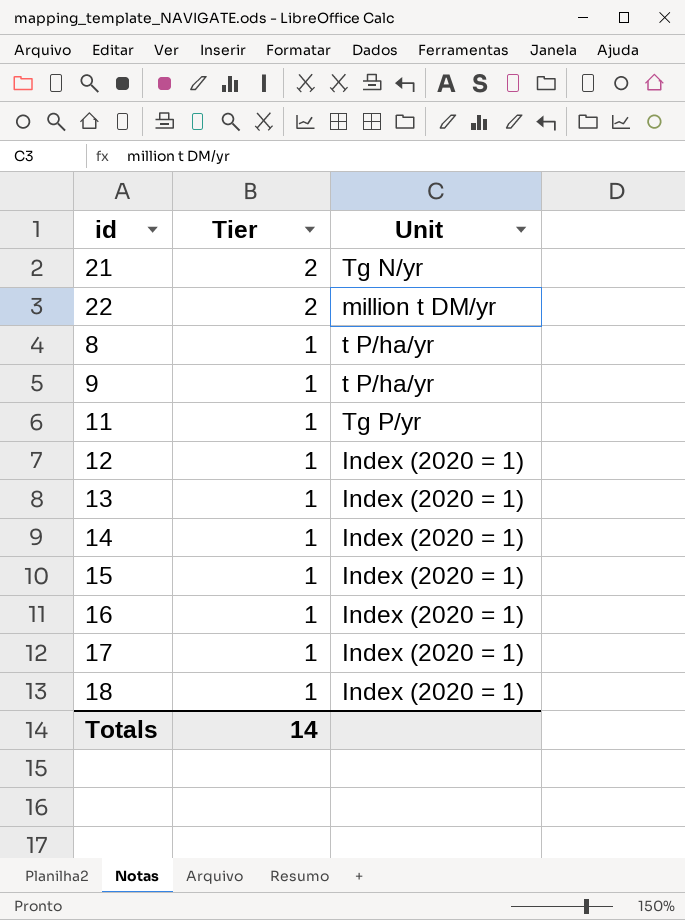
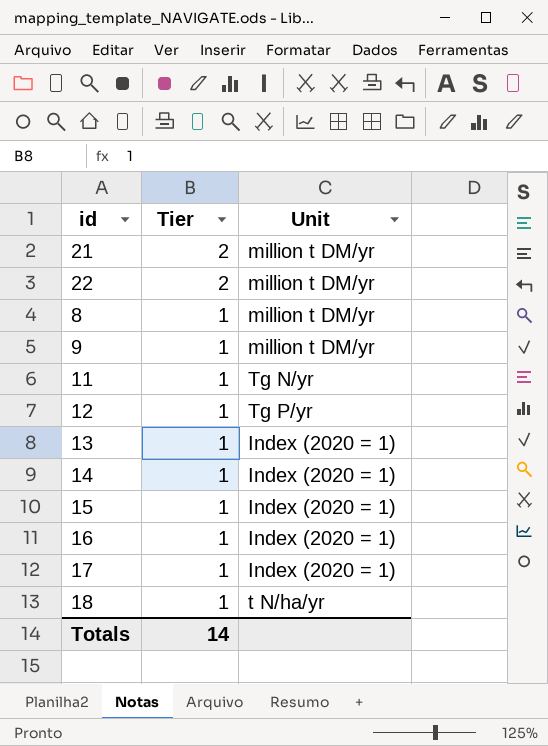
21 | Unit: Tg N/yr -> million t DM/yr
8 | Unit: t P/ha/yr -> million t DM/yr
9 | Unit: t P/ha/yr -> million t DM/yr
11 | Unit: Tg P/yr -> Tg N/yr
12 | Unit: Index (2020 = 1) -> Tg P/yr
18 | Unit: Index (2020 = 1) -> t N/ha/yr

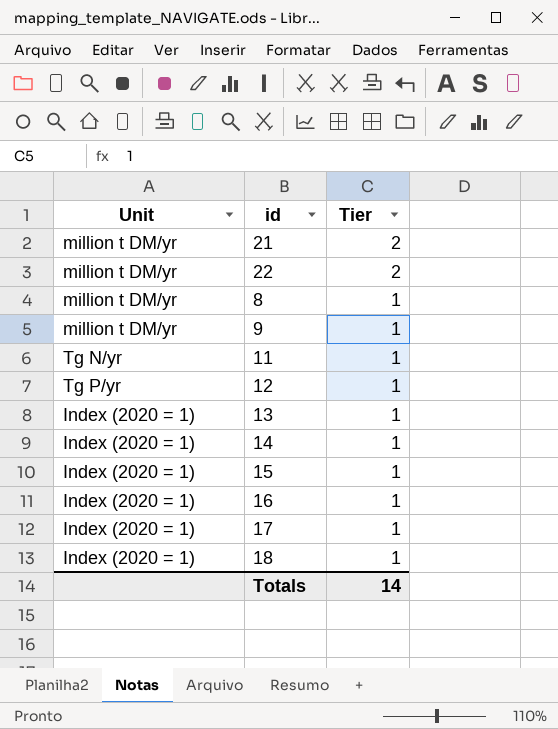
column Unit | position: 3 -> 1
18 | Unit: t N/ha/yr -> Index (2020 = 1)

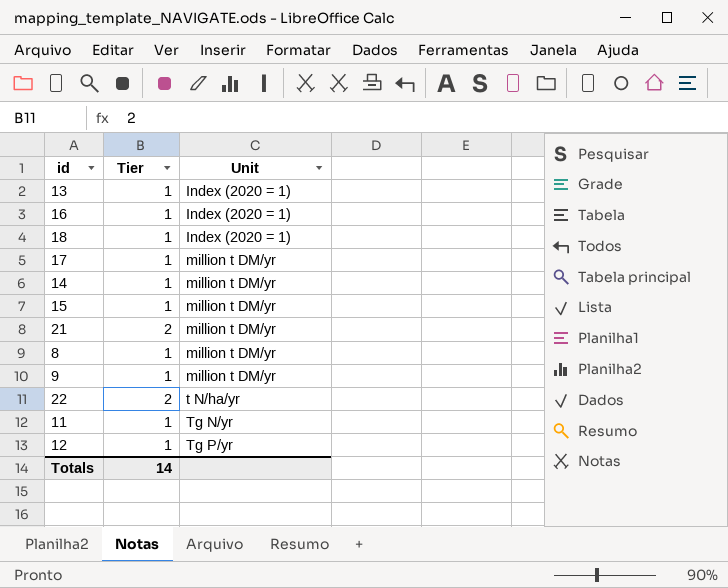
row order: Tier descending -> Unit ascending
column Unit | position: 1 -> 3
17 | Unit: Index (2020 = 1) -> million t DM/yr
14 | Unit: Index (2020 = 1) -> million t DM/yr
15 | Unit: Index (2020 = 1) -> million t DM/yr
22 | Unit: million t DM/yr -> t N/ha/yr

